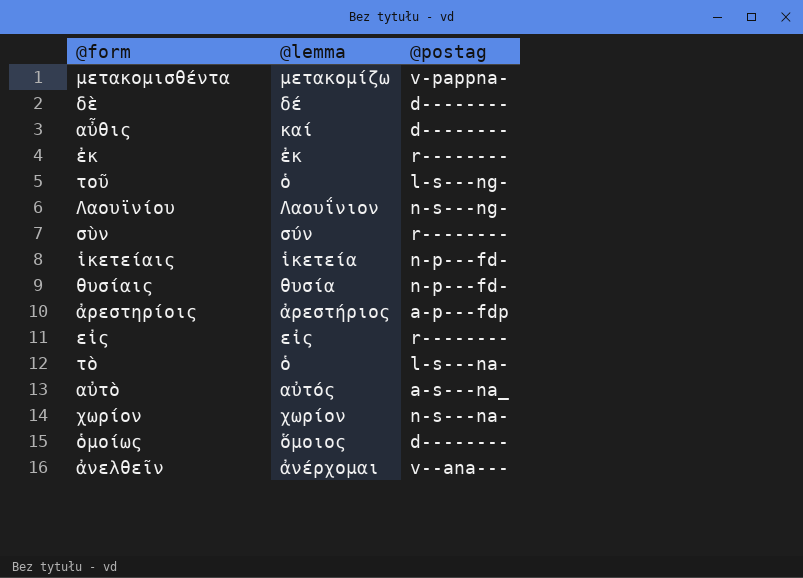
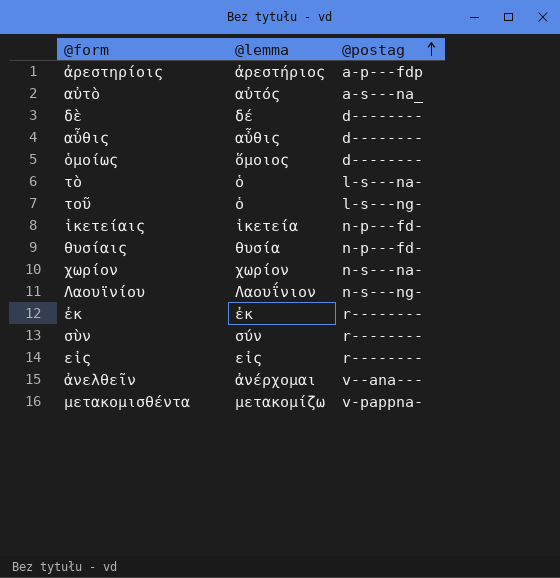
row order: none -> @postag ascending
αὖθις | @lemma: καί -> αὖθις

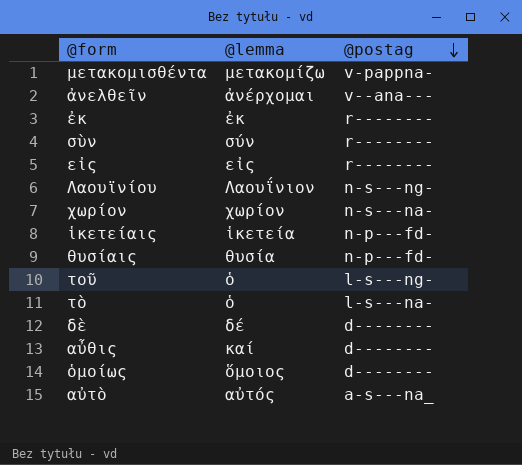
row order: @postag ascending -> @postag descending
row ἀρεστηρίοις: ἀρεστήριος | a-p---fdp -> none
αὖθις | @lemma: αὖθις -> καί

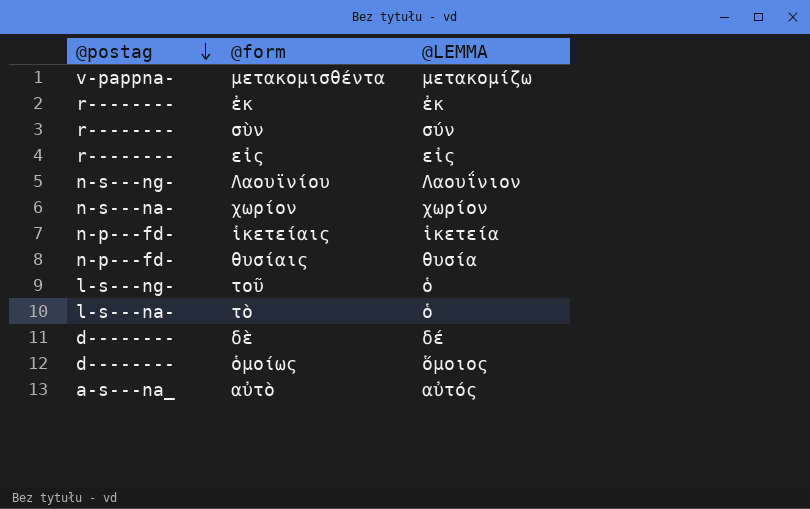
column @postag | position: 3 -> 1
column name: @lemma -> @LEMMA
row ἀνελθεῖν: ἀνέρχομαι | v--ana--- -> none
row αὖθις: καί | d-------- -> none

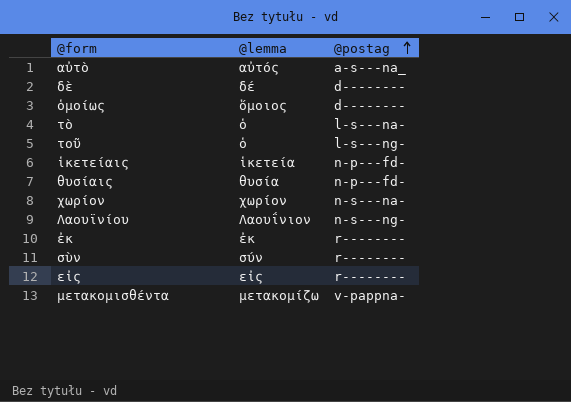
row order: @postag descending -> @postag ascending
column name: @LEMMA -> @lemma
column @postag | position: 1 -> 3

